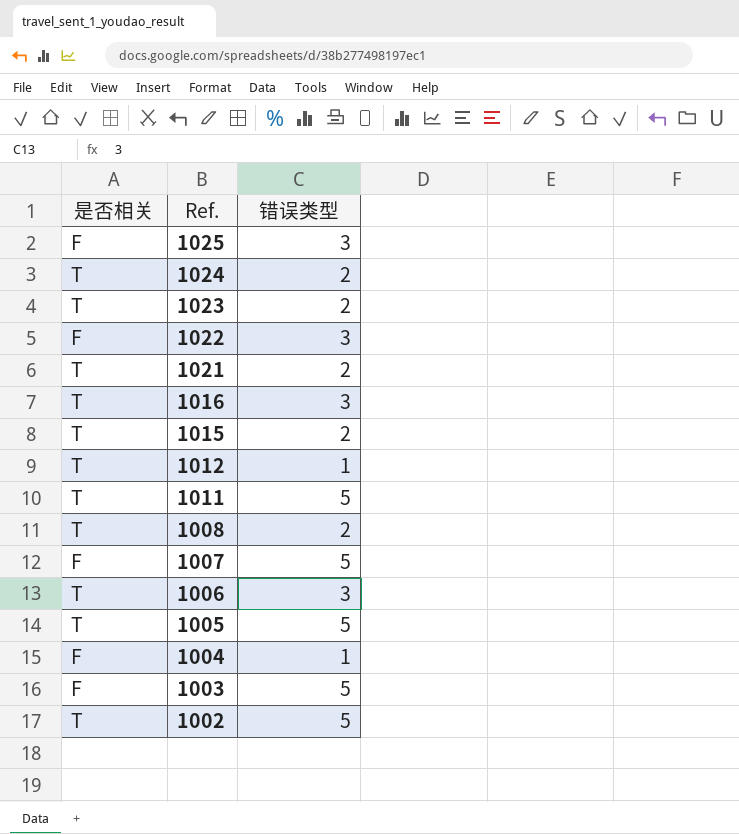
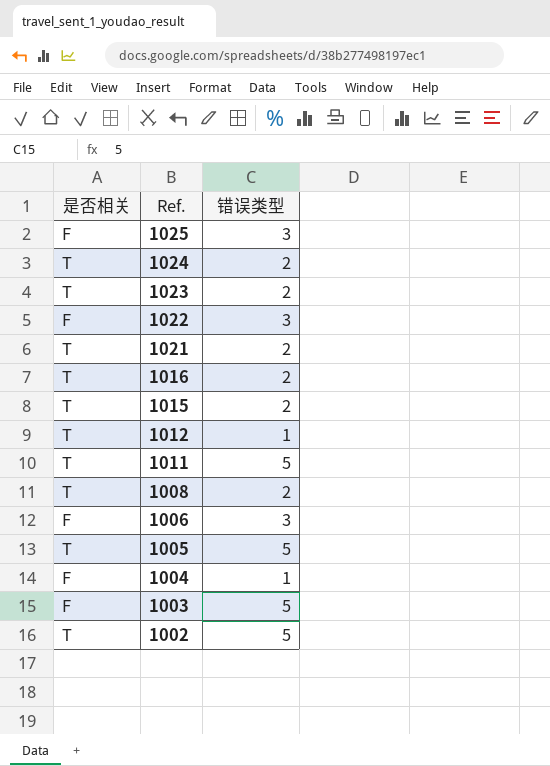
row 1007: F | 5 -> none
1016 | 错误类型: 3 -> 2
1006 | 是否相关: T -> F

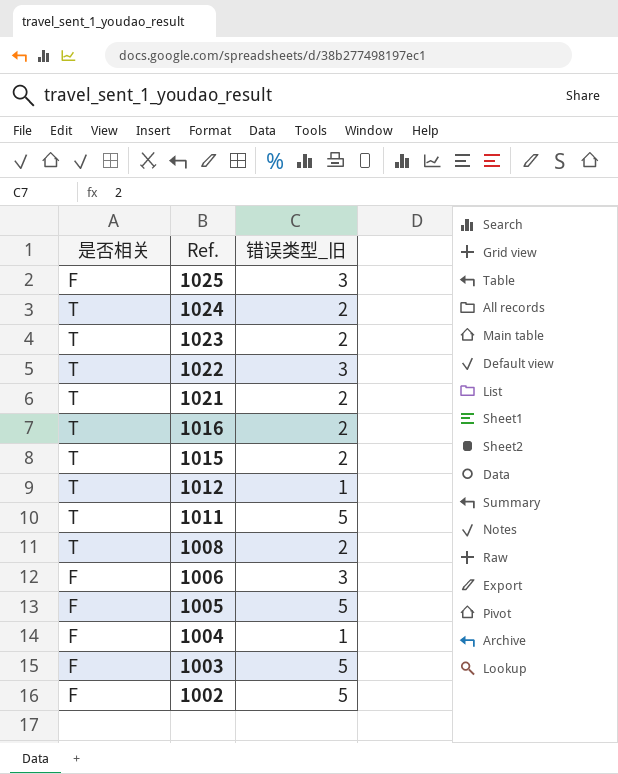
column name: 错误类型 -> 错误类型_旧
1022 | 是否相关: F -> T
1005 | 是否相关: T -> F
1002 | 是否相关: T -> F

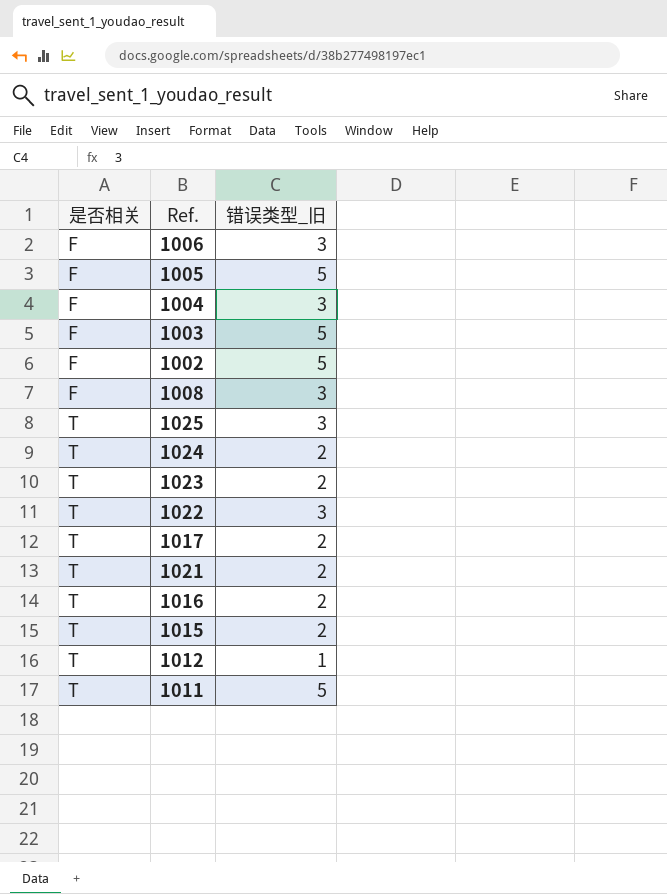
row order: Ref. descending -> 是否相关 ascending
1004 | 错误类型_旧: 1 -> 3
1008 | 是否相关: T -> F
1008 | 错误类型_旧: 2 -> 3
1025 | 是否相关: F -> T
row 1017: none -> T | 2

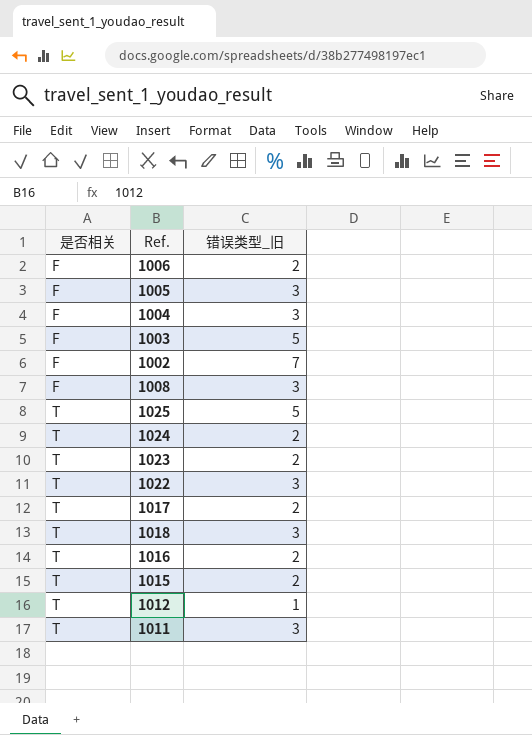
row 1021: T | 2 -> none
1006 | 错误类型_旧: 3 -> 2
1005 | 错误类型_旧: 5 -> 3
1002 | 错误类型_旧: 5 -> 7
1025 | 错误类型_旧: 3 -> 5
row 1018: none -> T | 3
1011 | 错误类型_旧: 5 -> 3

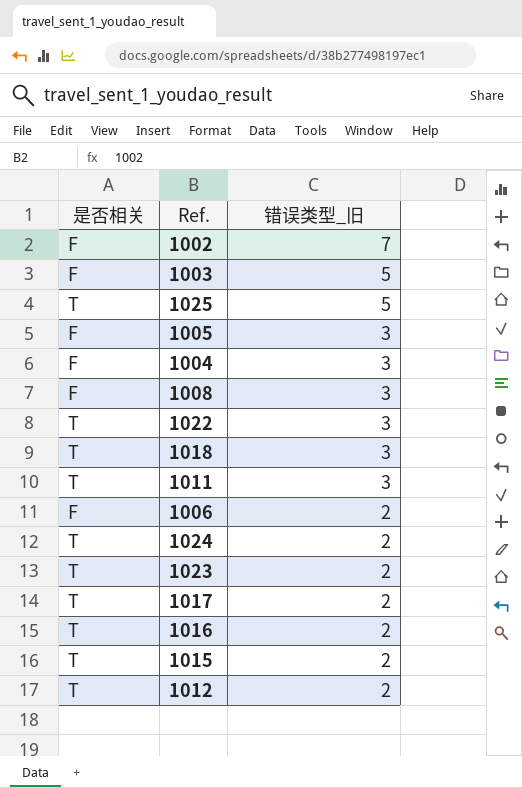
row order: 是否相关 ascending -> 错误类型_旧 descending
1012 | 错误类型_旧: 1 -> 2

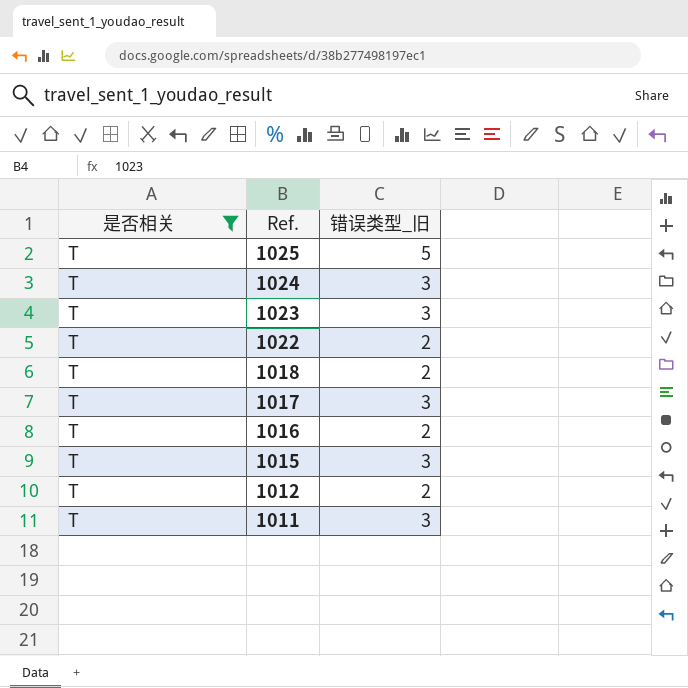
filter: none -> 是否相关 = T
row order: 错误类型_旧 descending -> Ref. descending
1024 | 错误类型_旧: 2 -> 3
1023 | 错误类型_旧: 2 -> 3
1022 | 错误类型_旧: 3 -> 2
1018 | 错误类型_旧: 3 -> 2
1017 | 错误类型_旧: 2 -> 3
1015 | 错误类型_旧: 2 -> 3

